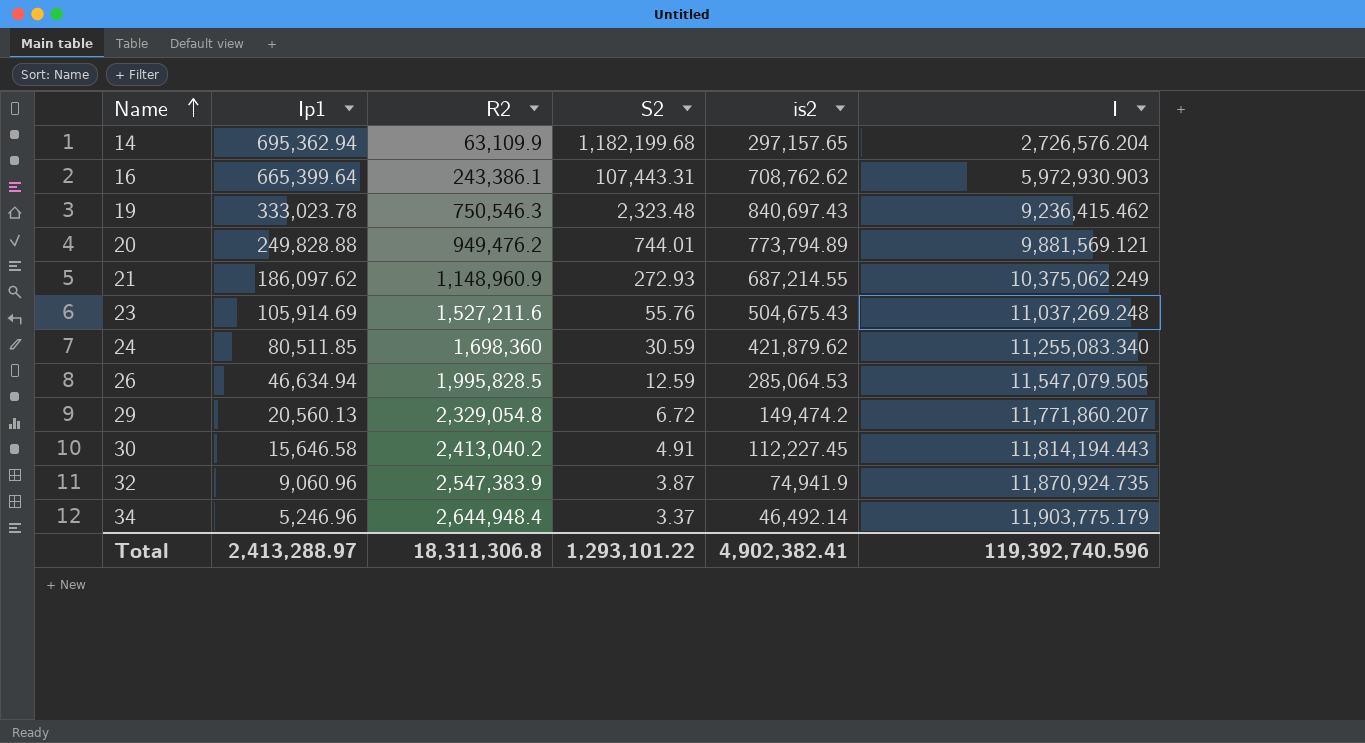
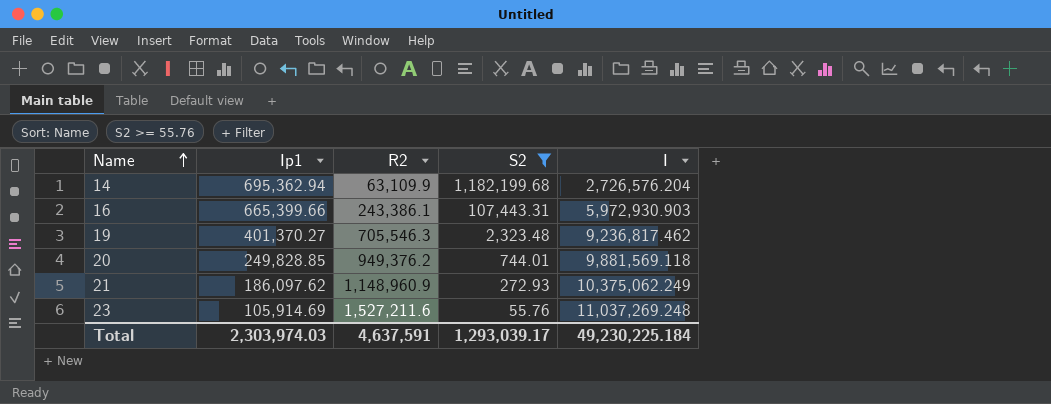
filter: none -> S2 >= 55.76
column is2 | position: 5 -> none
16 | Ip1: 665,399.64 -> 665,399.66
19 | Ip1: 333,023.78 -> 401,370.27
19 | R2: 750,546.3 -> 705,546.3
19 | I: 9,236,415.462 -> 9,236,817.462
20 | Ip1: 249,828.88 -> 249,828.85
20 | R2: 949,476.2 -> 949,376.2
20 | I: 9,881,569.121 -> 9,881,569.118
Total | Ip1: 2,413,288.97 -> 2,303,974.03
Total | R2: 18,311,306.8 -> 4,637,591
Total | S2: 1,293,101.22 -> 1,293,039.17
Total | I: 119,392,740.596 -> 49,230,225.184

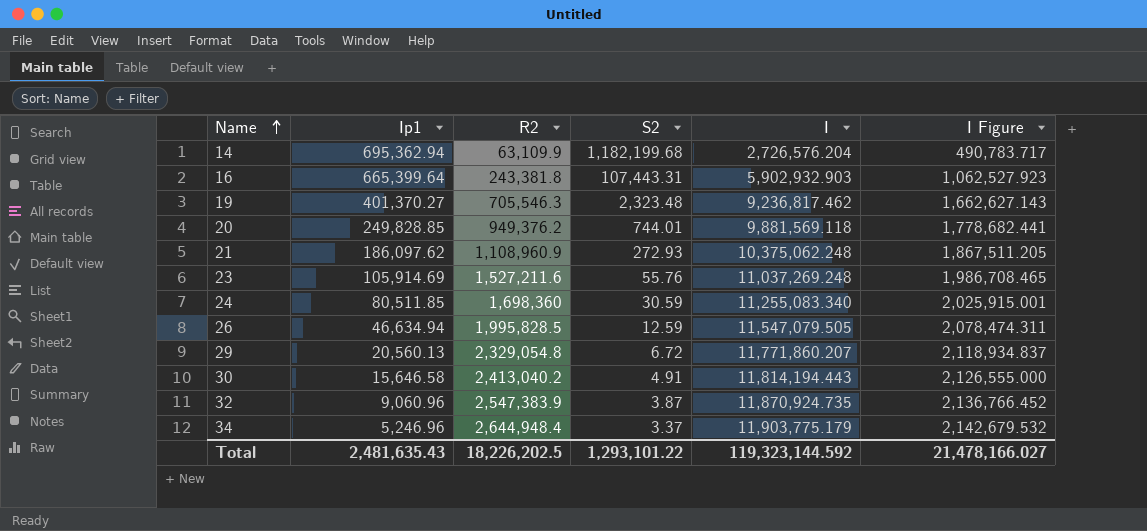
filter: S2 >= 55.76 -> none
column I Figure | formula: none -> [I] * 0.18
16 | Ip1: 665,399.66 -> 665,399.64
16 | R2: 243,386.1 -> 243,381.8
16 | I: 5,972,930.903 -> 5,902,932.903
21 | R2: 1,148,960.9 -> 1,108,960.9
21 | I: 10,375,062.249 -> 10,375,062.248
Total | Ip1: 2,303,974.03 -> 2,481,635.43
Total | R2: 4,637,591 -> 18,226,202.5
Total | S2: 1,293,039.17 -> 1,293,101.22
Total | I: 49,230,225.184 -> 119,323,144.592

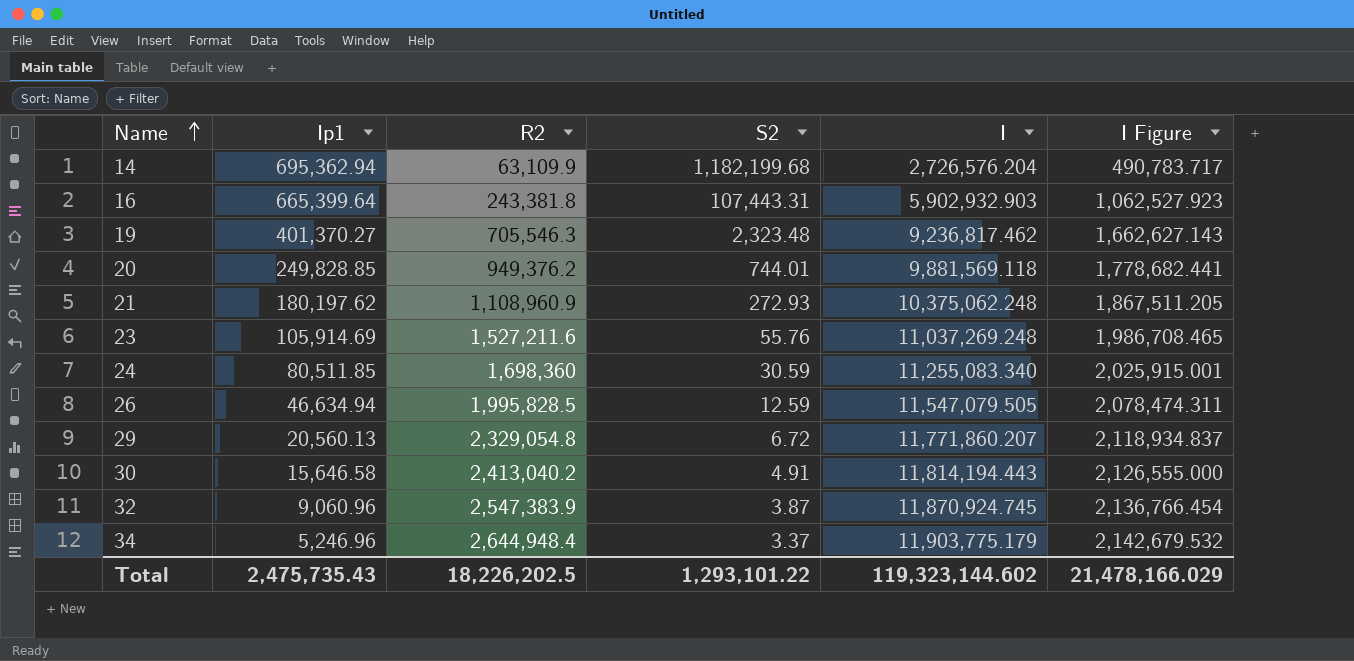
21 | Ip1: 186,097.62 -> 180,197.62
32 | I: 11,870,924.735 -> 11,870,924.745
32 | I Figure: 2,136,766.452 -> 2,136,766.454
Total | Ip1: 2,481,635.43 -> 2,475,735.43
Total | I: 119,323,144.592 -> 119,323,144.602
Total | I Figure: 21,478,166.027 -> 21,478,166.029

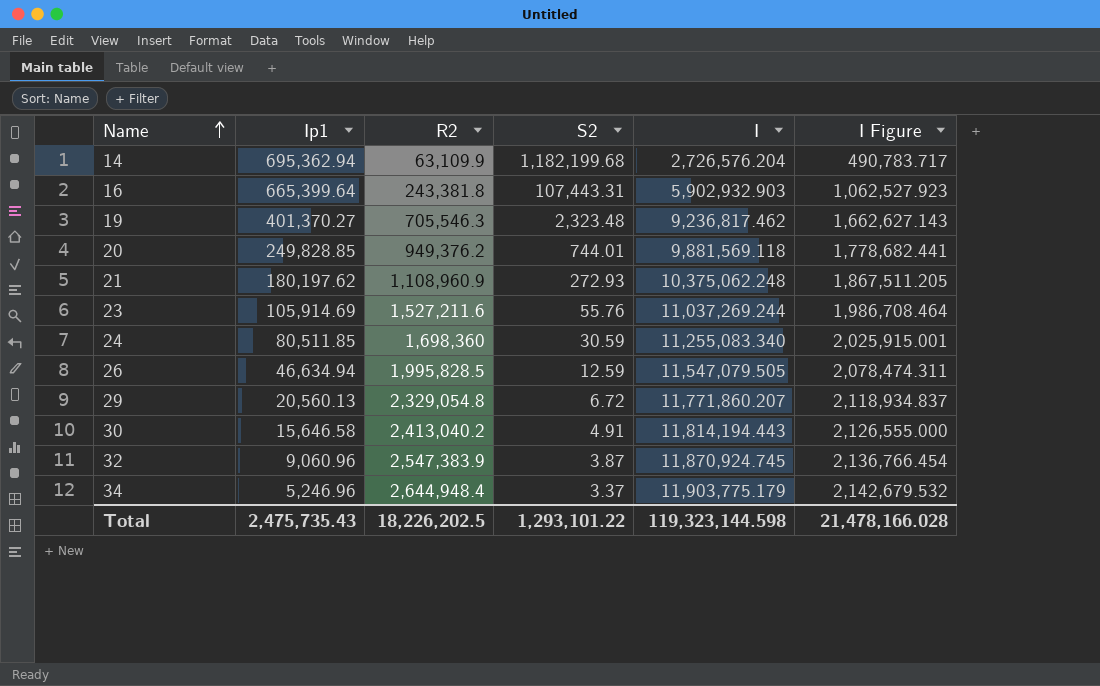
23 | I: 11,037,269.248 -> 11,037,269.244
23 | I Figure: 1,986,708.465 -> 1,986,708.464
Total | I: 119,323,144.602 -> 119,323,144.598
Total | I Figure: 21,478,166.029 -> 21,478,166.028

